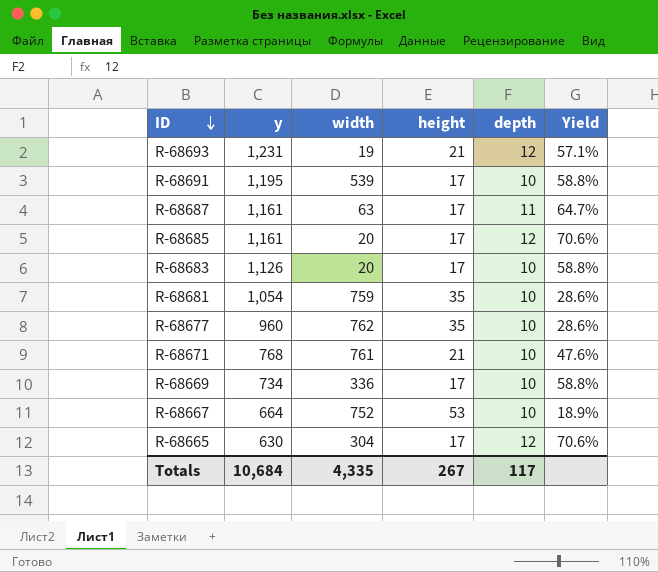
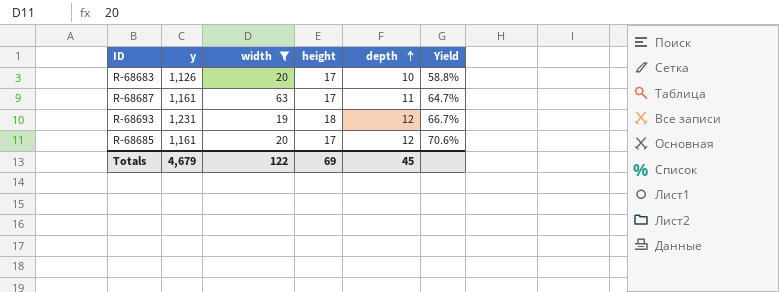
filter: none -> width <= 63
row order: ID descending -> depth ascending
R-68693 | height: 21 -> 18
R-68693 | Yield: 57.1% -> 66.7%
Totals | y: 10,684 -> 4,679
Totals | width: 4,335 -> 122
Totals | height: 267 -> 69
Totals | depth: 117 -> 45

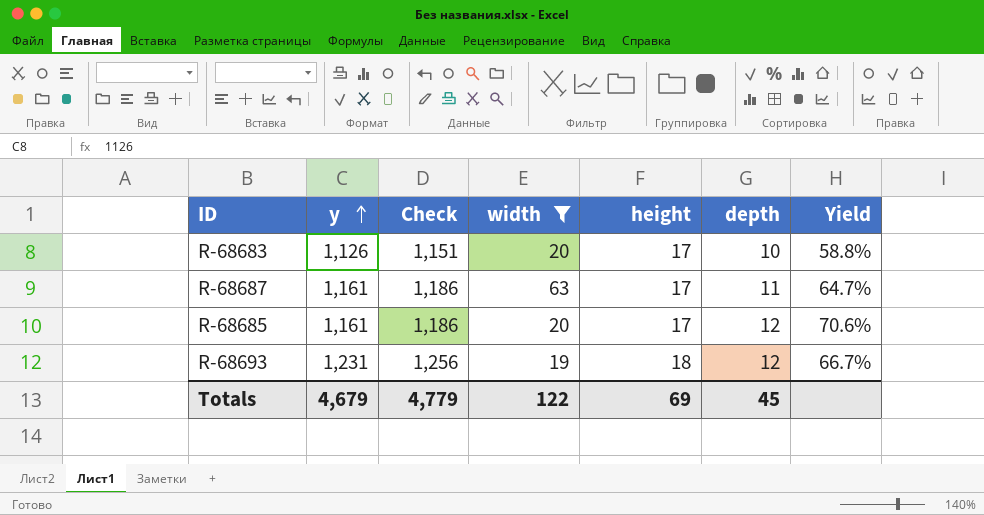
row order: depth ascending -> y ascending
column Check | formula: none -> [y] + 25

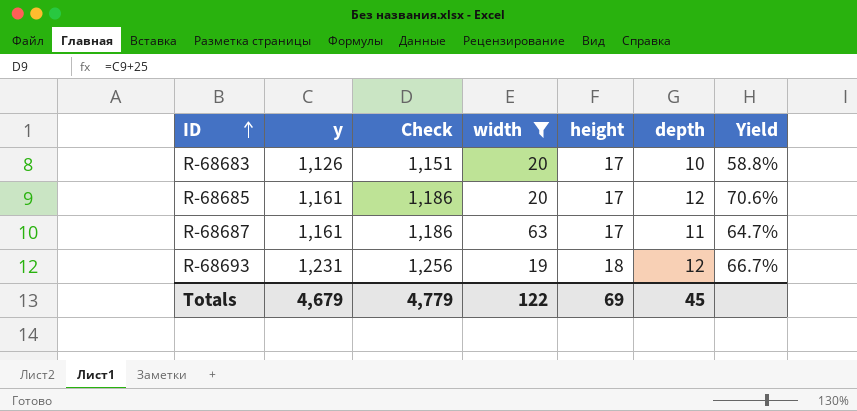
row order: y ascending -> ID ascending

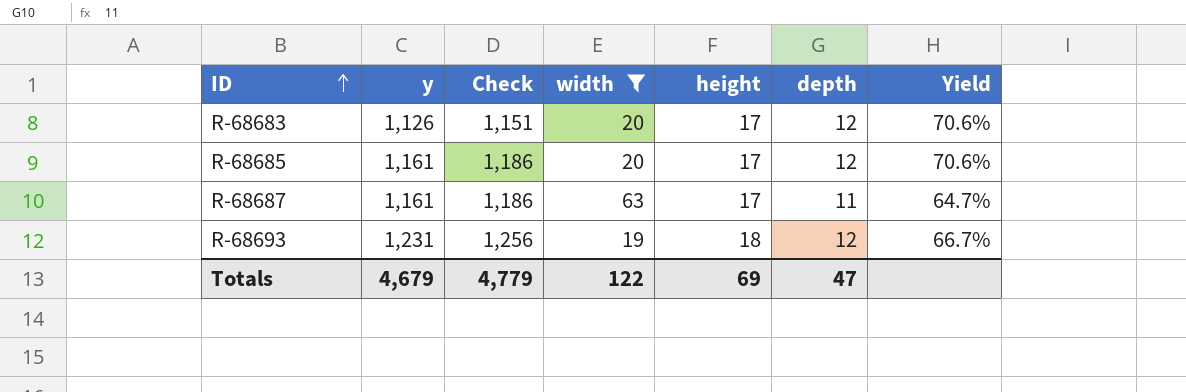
R-68683 | depth: 10 -> 12
R-68683 | Yield: 58.8% -> 70.6%
Totals | depth: 45 -> 47

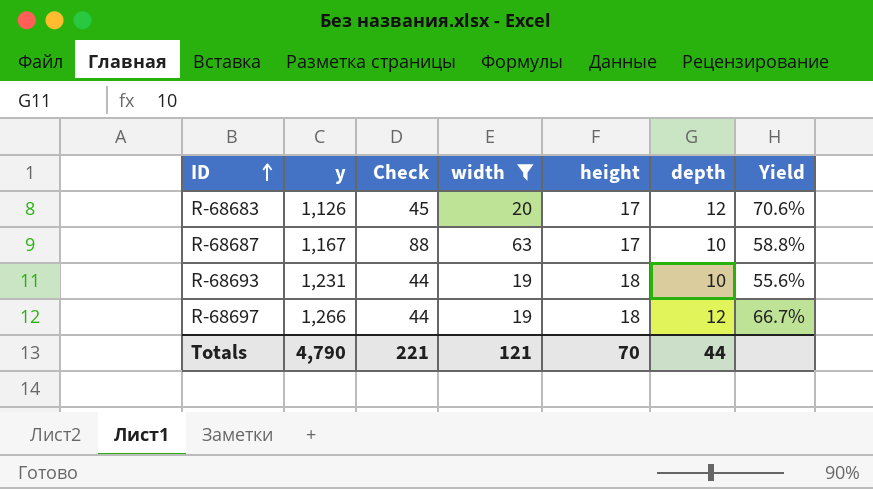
column Check | formula: [y] + 25 -> [width] + 25
row R-68685: 1,161 | 1,186 | 20 | 17 | 12 | 70.6% -> none
R-68687 | y: 1,161 -> 1,167
R-68687 | depth: 11 -> 10
R-68687 | Yield: 64.7% -> 58.8%
R-68693 | depth: 12 -> 10
R-68693 | Yield: 66.7% -> 55.6%
row R-68697: none -> 1,266 | 44 | 19 | 18 | 12 | 66.7%
Totals | y: 4,679 -> 4,790
Totals | Check: 4,779 -> 221
Totals | width: 122 -> 121
Totals | height: 69 -> 70
Totals | depth: 47 -> 44

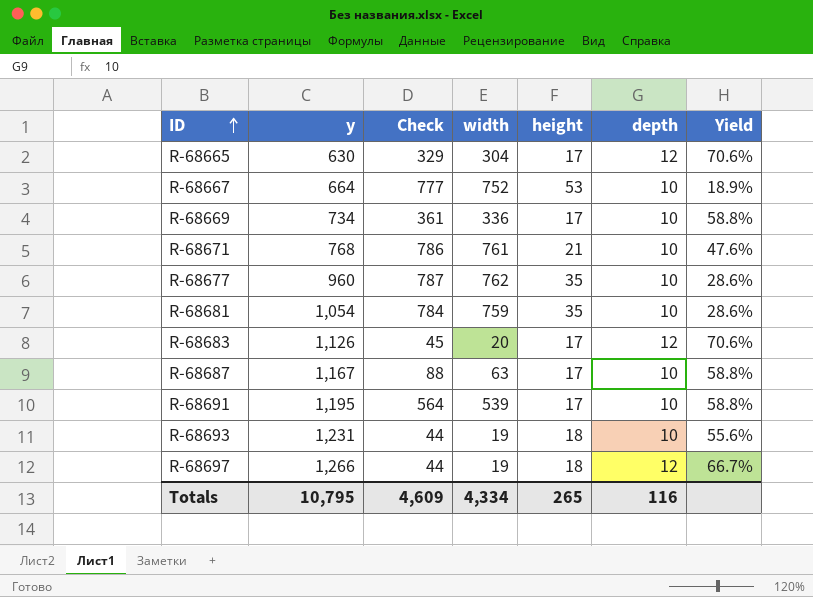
filter: width <= 63 -> none
Totals | y: 4,790 -> 10,795
Totals | Check: 221 -> 4,609
Totals | width: 121 -> 4,334
Totals | height: 70 -> 265
Totals | depth: 44 -> 116

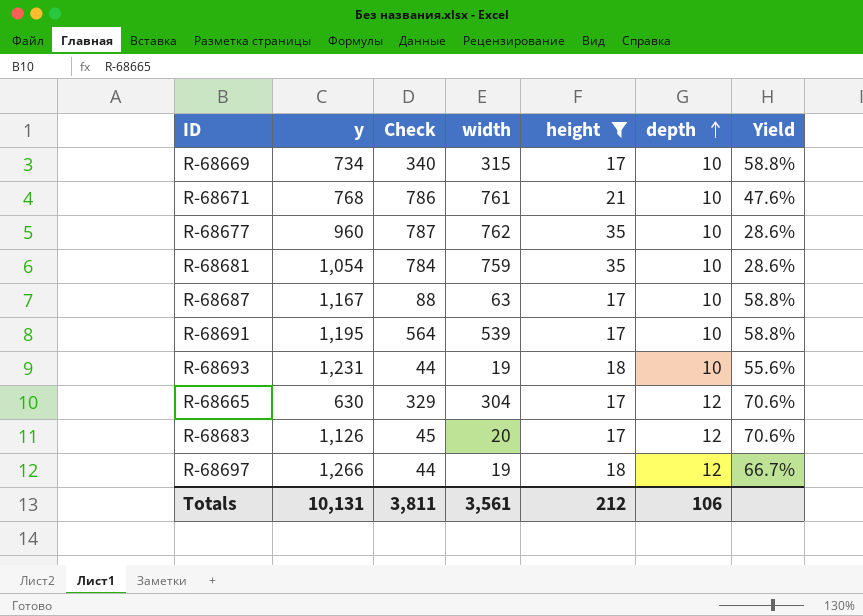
filter: none -> height != 53
row order: ID ascending -> depth ascending
R-68669 | Check: 361 -> 340
R-68669 | width: 336 -> 315
Totals | y: 10,795 -> 10,131
Totals | Check: 4,609 -> 3,811
Totals | width: 4,334 -> 3,561
Totals | height: 265 -> 212
Totals | depth: 116 -> 106

